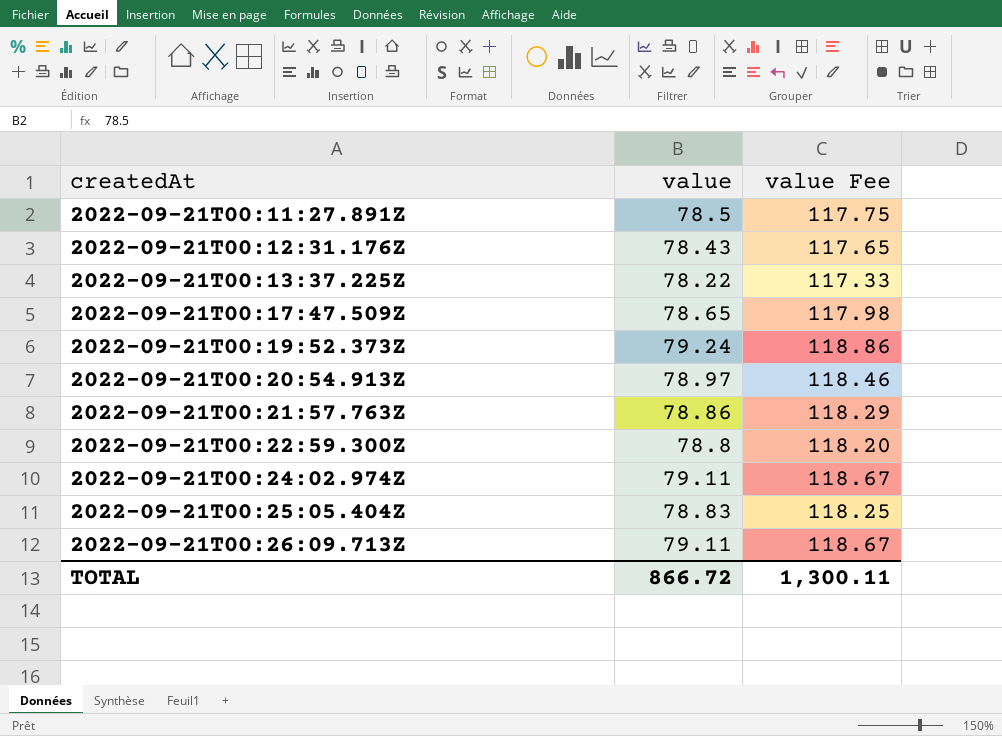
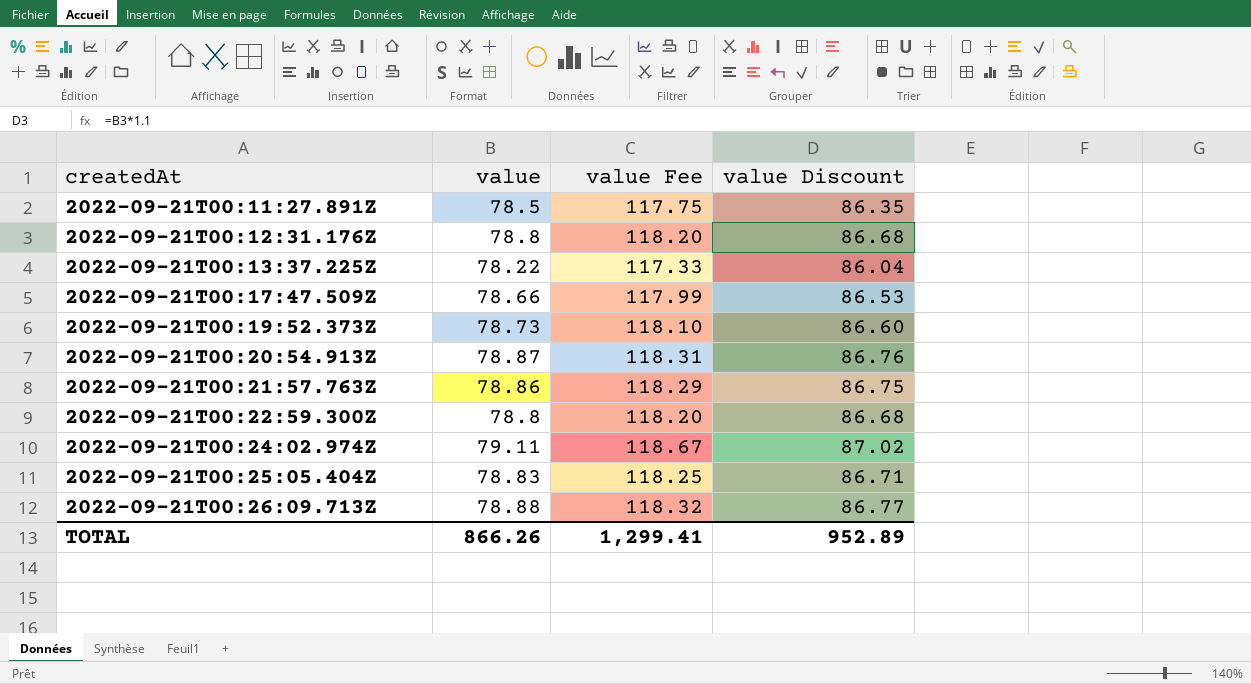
column value Discount | formula: none -> [value] * 1.1
2022-09-21T00:12:31.176Z | value: 78.43 -> 78.8
2022-09-21T00:12:31.176Z | value Fee: 117.65 -> 118.20
2022-09-21T00:17:47.509Z | value: 78.65 -> 78.66
2022-09-21T00:17:47.509Z | value Fee: 117.98 -> 117.99
2022-09-21T00:19:52.373Z | value: 79.24 -> 78.73
2022-09-21T00:19:52.373Z | value Fee: 118.86 -> 118.10
2022-09-21T00:20:54.913Z | value: 78.97 -> 78.87
2022-09-21T00:20:54.913Z | value Fee: 118.46 -> 118.31
2022-09-21T00:26:09.713Z | value: 79.11 -> 78.88
2022-09-21T00:26:09.713Z | value Fee: 118.67 -> 118.32
TOTAL | value: 866.72 -> 866.26
TOTAL | value Fee: 1,300.11 -> 1,299.41

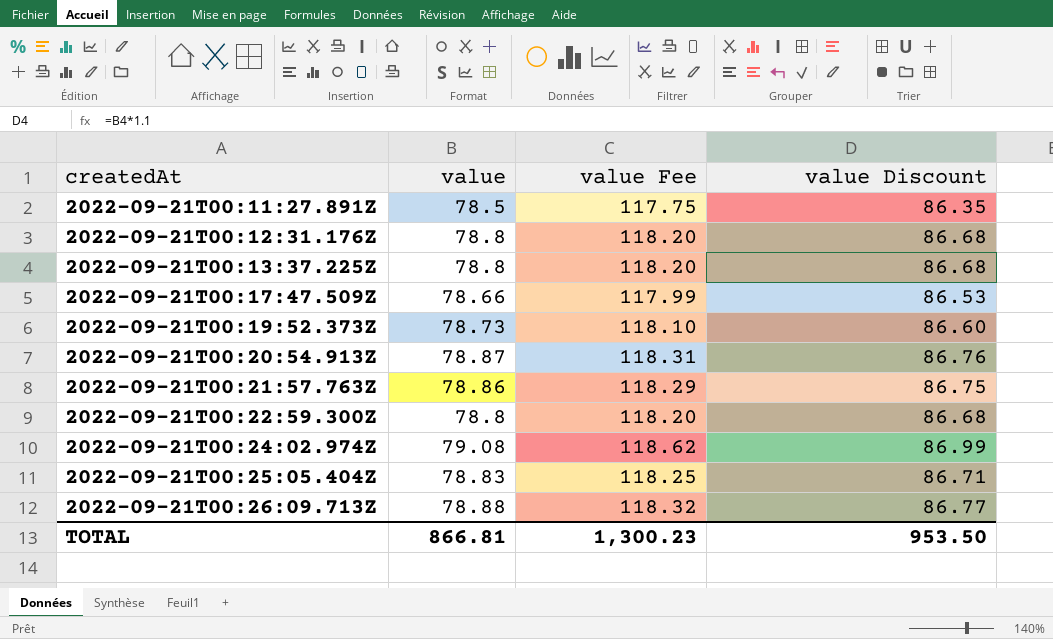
2022-09-21T00:13:37.225Z | value: 78.22 -> 78.8
2022-09-21T00:13:37.225Z | value Fee: 117.33 -> 118.20
2022-09-21T00:13:37.225Z | value Discount: 86.04 -> 86.68
2022-09-21T00:24:02.974Z | value: 79.11 -> 79.08
2022-09-21T00:24:02.974Z | value Fee: 118.67 -> 118.62
2022-09-21T00:24:02.974Z | value Discount: 87.02 -> 86.99
TOTAL | value: 866.26 -> 866.81
TOTAL | value Fee: 1,299.41 -> 1,300.23
TOTAL | value Discount: 952.89 -> 953.50

